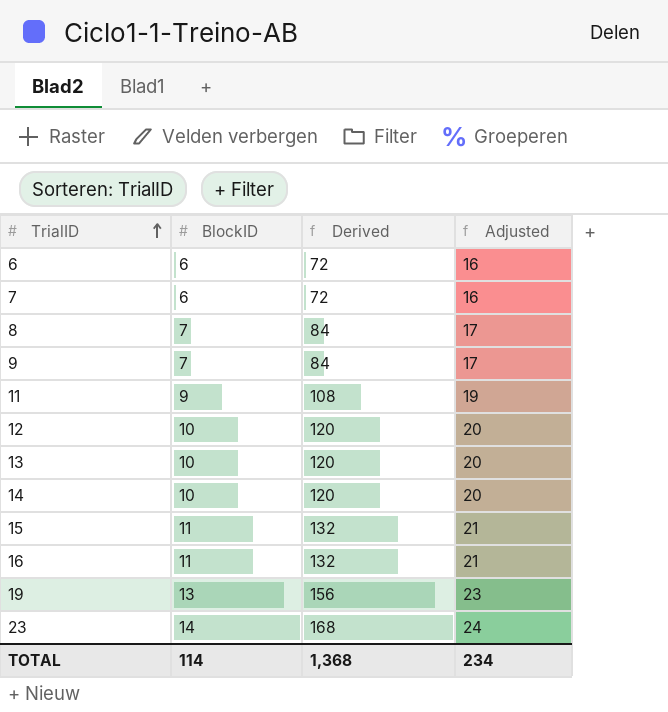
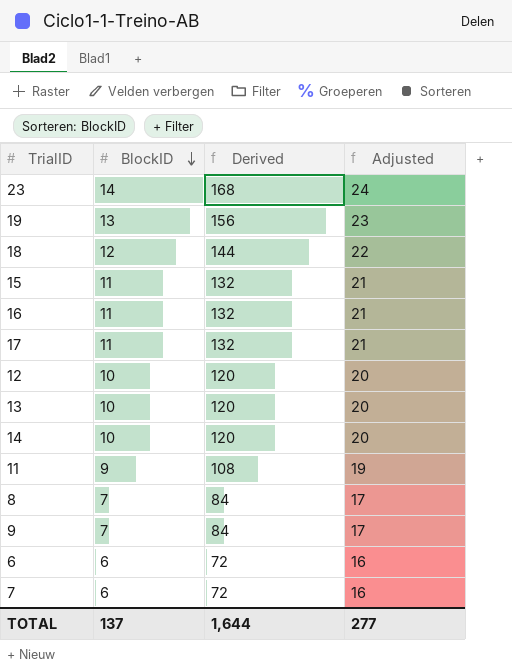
row order: TrialID ascending -> BlockID descending
row 18: none -> 12 | 144 | 22
row 17: none -> 11 | 132 | 21
TOTAL | BlockID: 114 -> 137
TOTAL | Derived: 1,368 -> 1,644
TOTAL | Adjusted: 234 -> 277

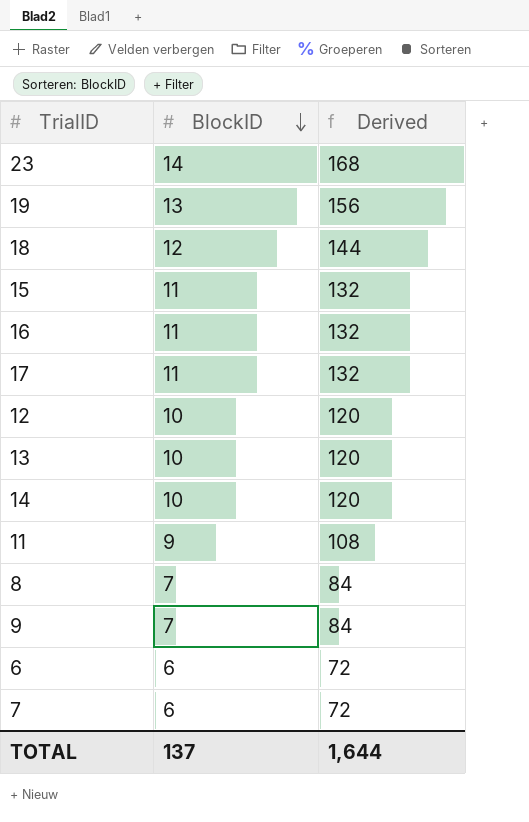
column Adjusted | formula: [BlockID] + 10 -> none

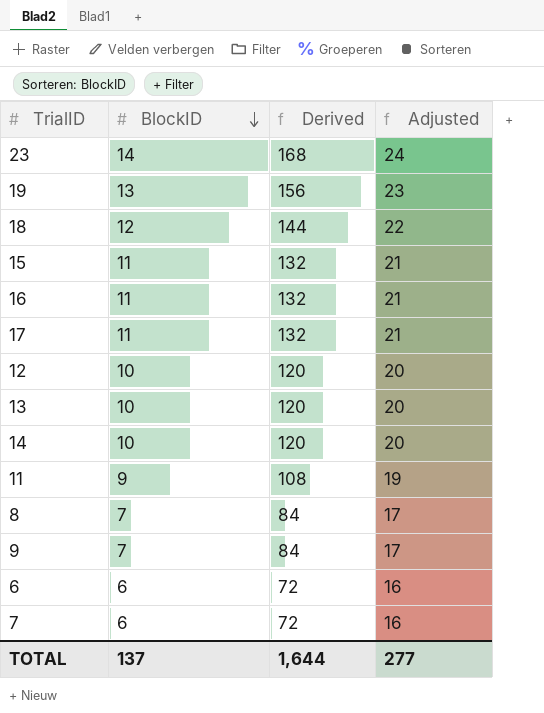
column Adjusted | formula: none -> [BlockID] + 10

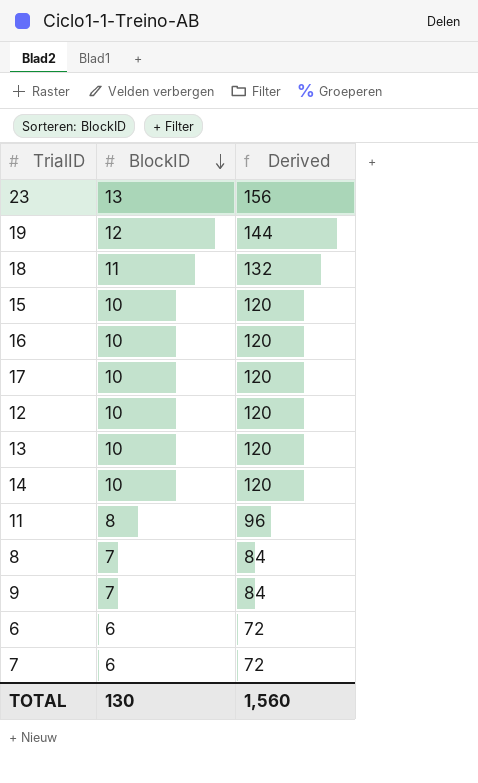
column Adjusted | formula: [BlockID] + 10 -> none
23 | BlockID: 14 -> 13
23 | Derived: 168 -> 156
19 | BlockID: 13 -> 12
19 | Derived: 156 -> 144
18 | BlockID: 12 -> 11
18 | Derived: 144 -> 132
15 | BlockID: 11 -> 10
15 | Derived: 132 -> 120
16 | BlockID: 11 -> 10
16 | Derived: 132 -> 120
17 | BlockID: 11 -> 10
17 | Derived: 132 -> 120
11 | BlockID: 9 -> 8
11 | Derived: 108 -> 96
TOTAL | BlockID: 137 -> 130
TOTAL | Derived: 1,644 -> 1,560

